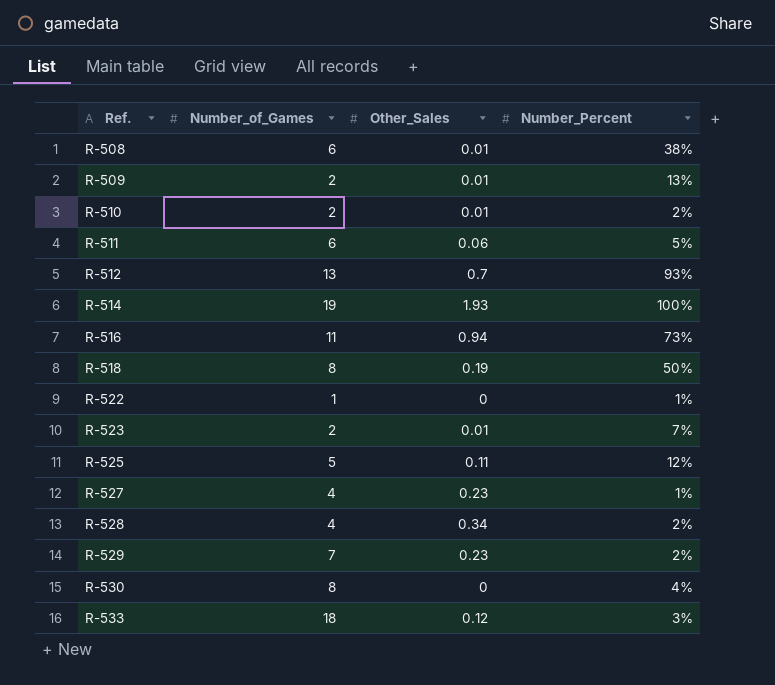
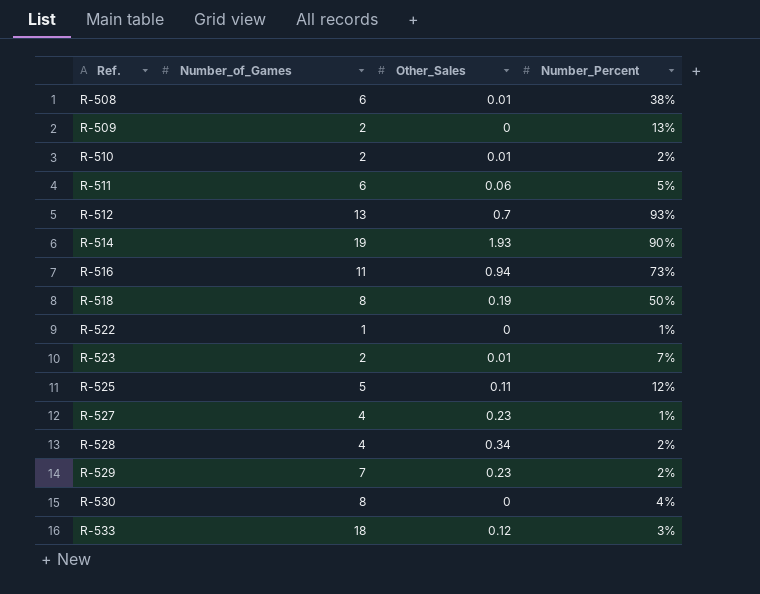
R-509 | Other_Sales: 0.01 -> 0
R-514 | Number_Percent: 100% -> 90%

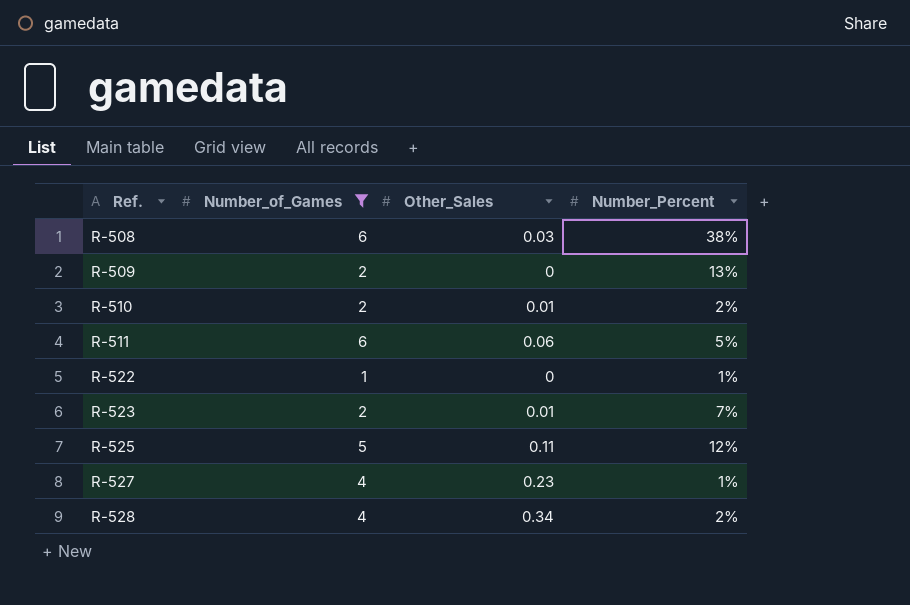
filter: none -> Number_of_Games <= 6
R-508 | Other_Sales: 0.01 -> 0.03

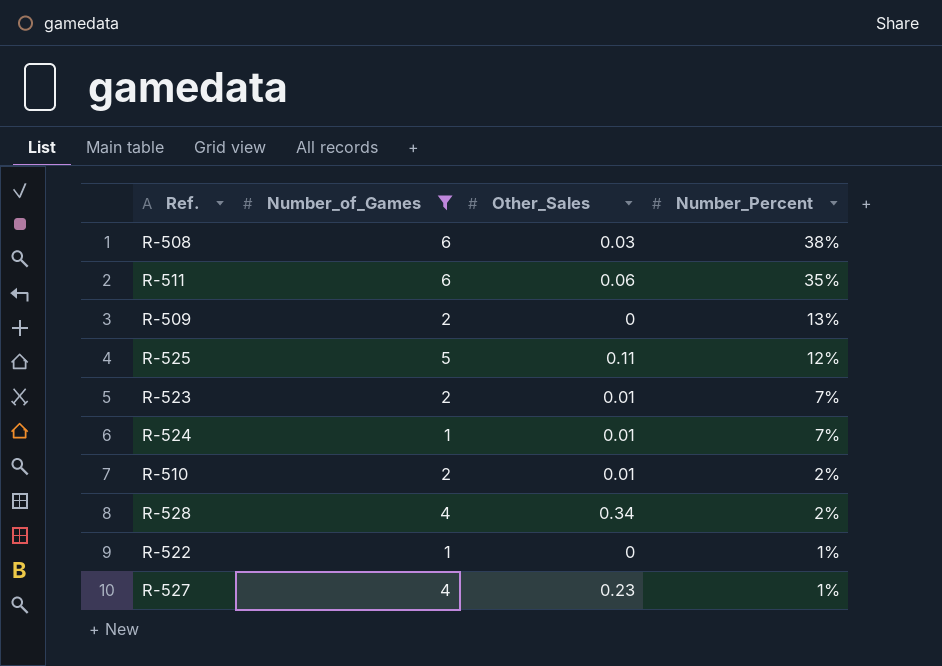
row order: Ref. ascending -> Number_Percent descending
R-511 | Number_Percent: 5% -> 35%
row R-524: none -> 1 | 0.01 | 7%

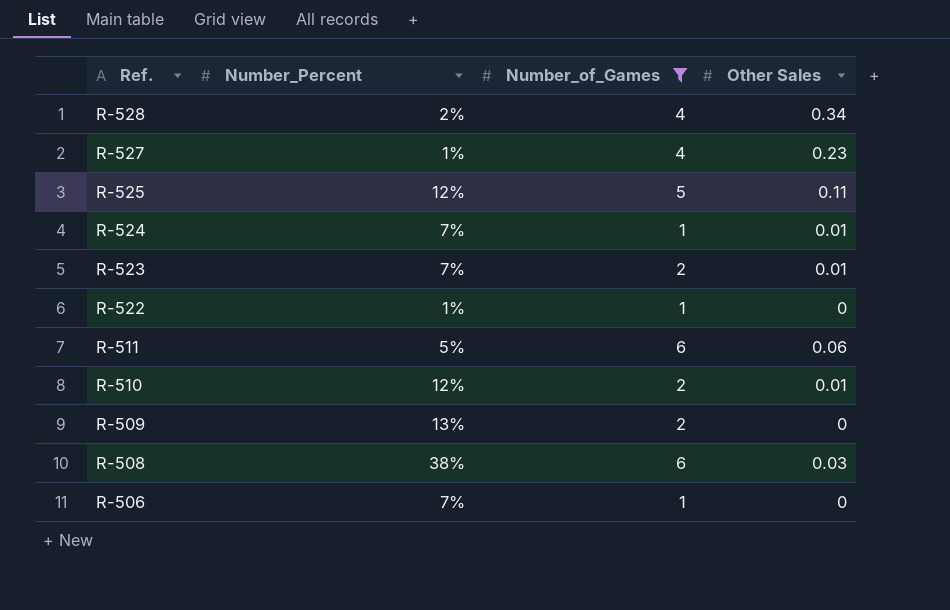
row order: Number_Percent descending -> Ref. descending
column Number_Percent | position: 4 -> 2
column name: Other_Sales -> Other Sales
R-511 | Number_Percent: 35% -> 5%
R-510 | Number_Percent: 2% -> 12%
row R-506: none -> 7% | 1 | 0

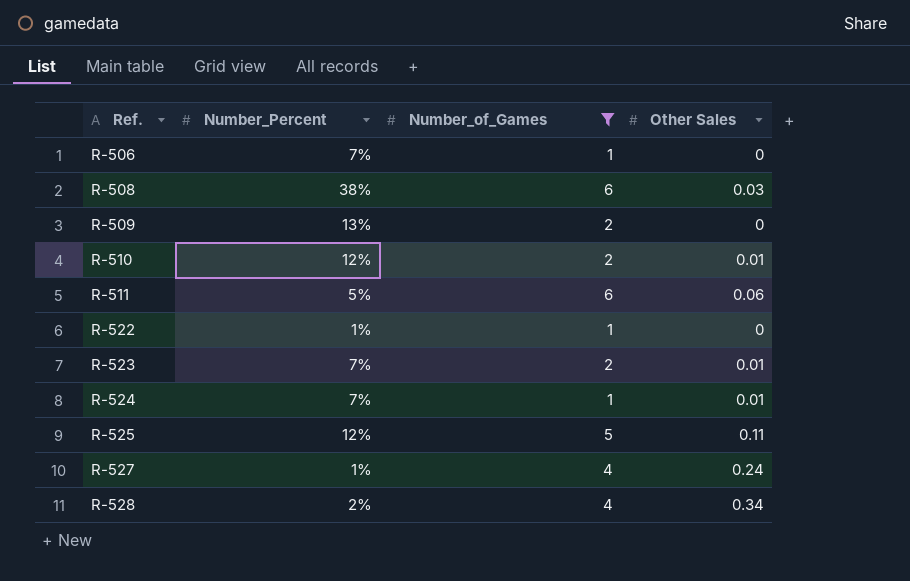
row order: Ref. descending -> Ref. ascending
R-527 | Other Sales: 0.23 -> 0.24

